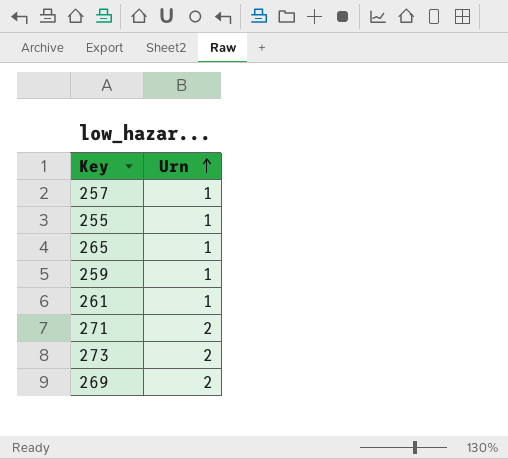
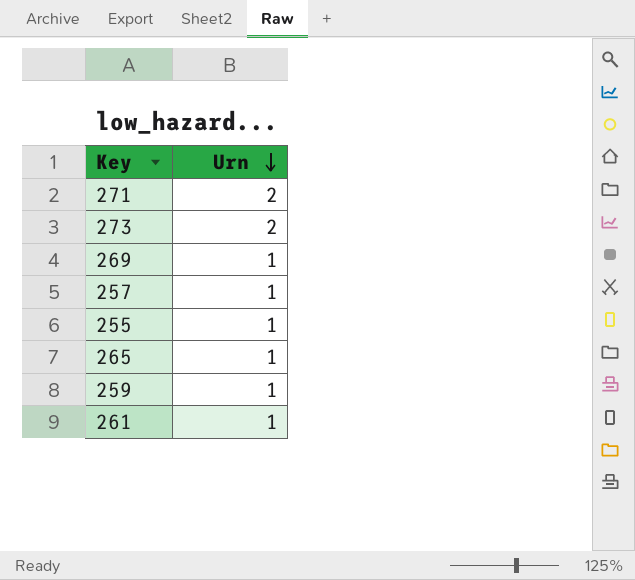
row order: Urn ascending -> Urn descending
269 | Urn: 2 -> 1

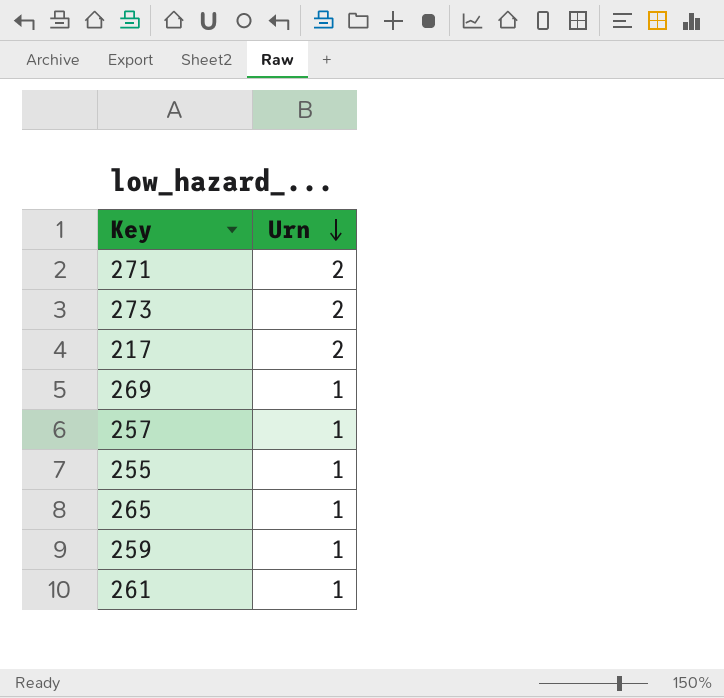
row 217: none -> 2

